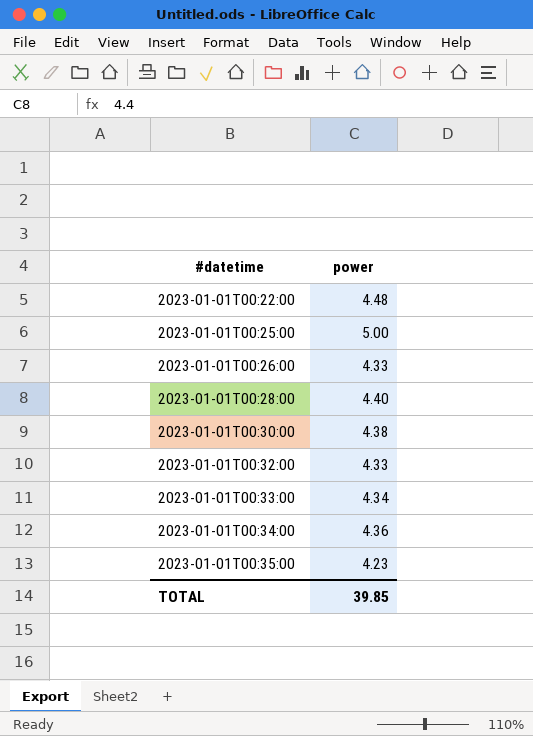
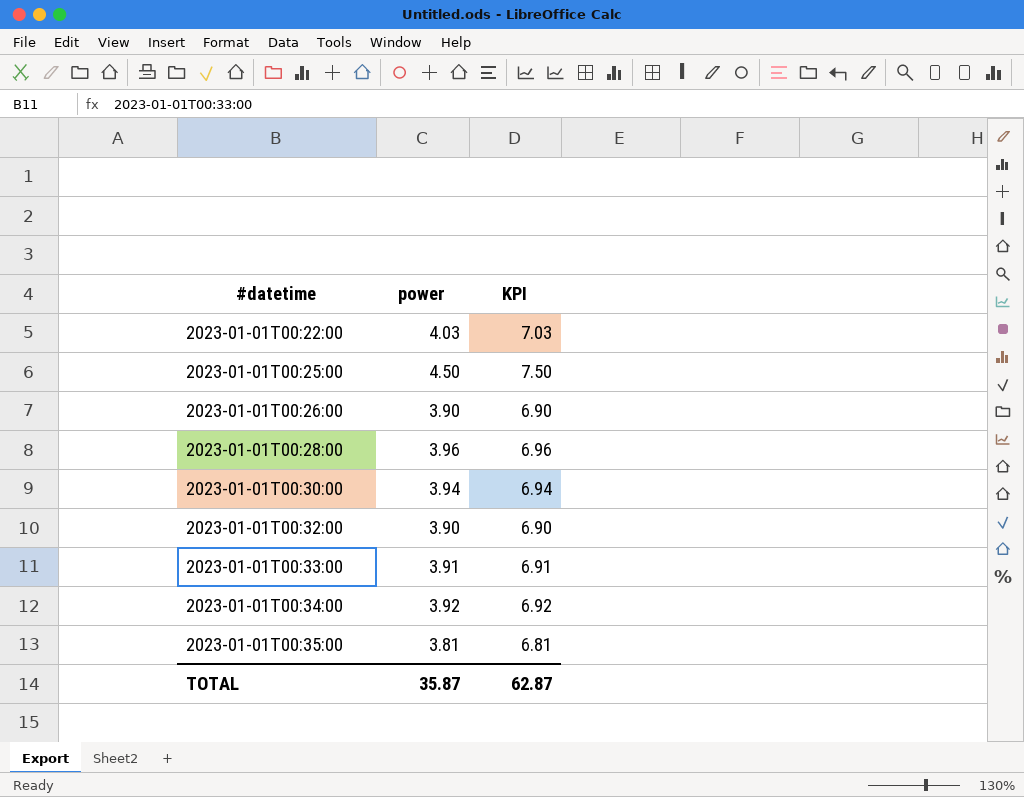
column KPI | formula: none -> [power] + 3
2023-01-01T00:22:00 | power: 4.48 -> 4.03
2023-01-01T00:25:00 | power: 5.00 -> 4.50
2023-01-01T00:26:00 | power: 4.33 -> 3.90
2023-01-01T00:28:00 | power: 4.40 -> 3.96
2023-01-01T00:30:00 | power: 4.38 -> 3.94
2023-01-01T00:32:00 | power: 4.33 -> 3.90
2023-01-01T00:33:00 | power: 4.34 -> 3.91
2023-01-01T00:34:00 | power: 4.36 -> 3.92
2023-01-01T00:35:00 | power: 4.23 -> 3.81
TOTAL | power: 39.85 -> 35.87

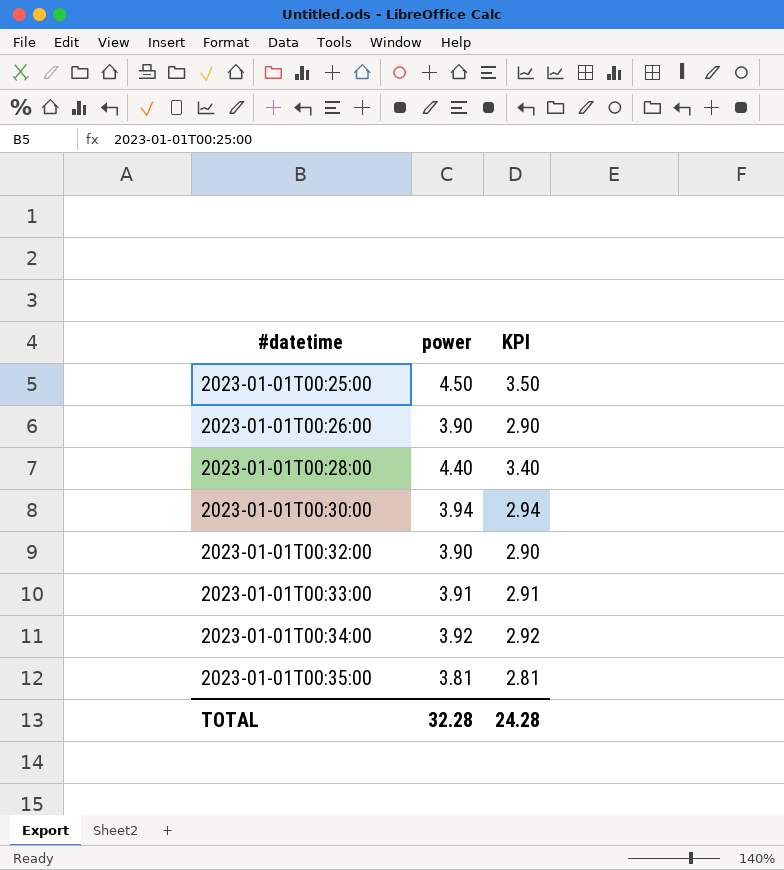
column KPI | formula: [power] + 3 -> [power] - 1
row 2023-01-01T00:22:00: 4.03 | 7.03 -> none
2023-01-01T00:28:00 | power: 3.96 -> 4.40
TOTAL | power: 35.87 -> 32.28
TOTAL | KPI: 62.87 -> 24.28

